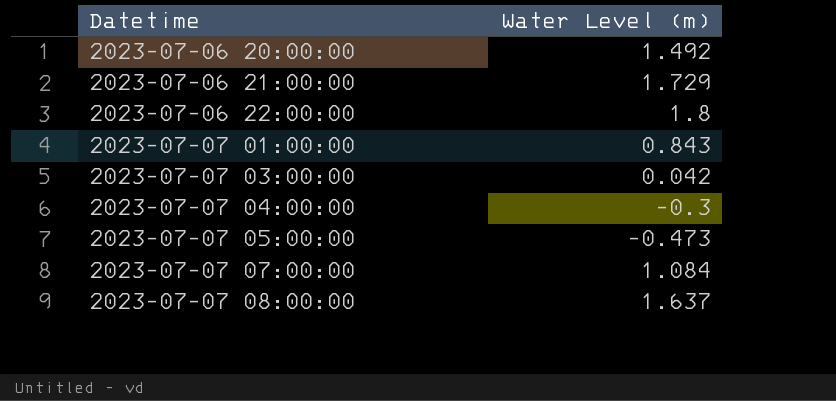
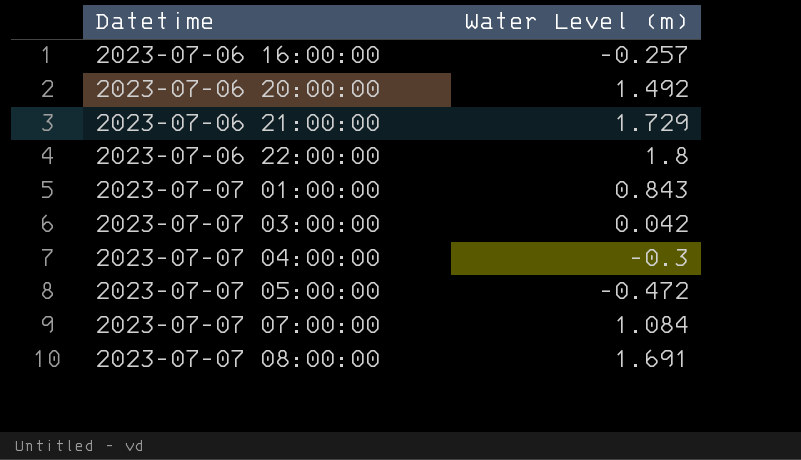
row 2023-07-06 16:00:00: none -> -0.257
2023-07-07 05:00:00 | Water Level (m): -0.473 -> -0.472
2023-07-07 08:00:00 | Water Level (m): 1.637 -> 1.691

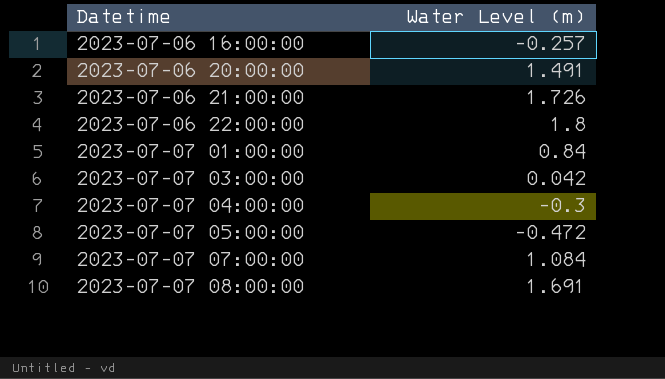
2023-07-06 20:00:00 | Water Level (m): 1.492 -> 1.491
2023-07-06 21:00:00 | Water Level (m): 1.729 -> 1.726
2023-07-07 01:00:00 | Water Level (m): 0.843 -> 0.84

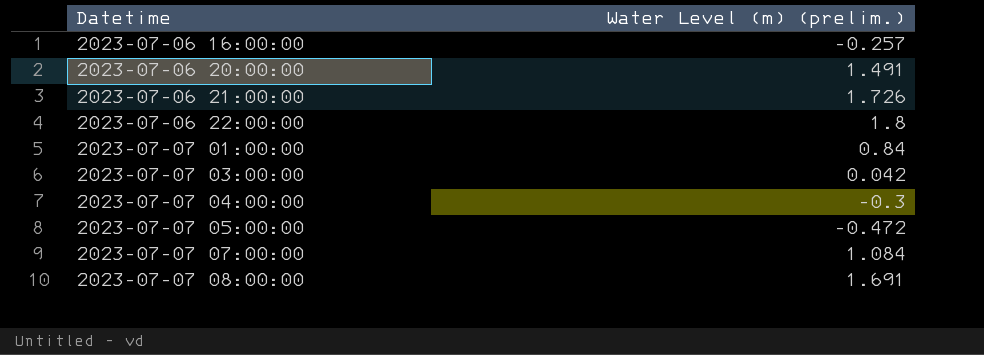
column name: Water Level (m) -> Water Level (m) (prelim.)

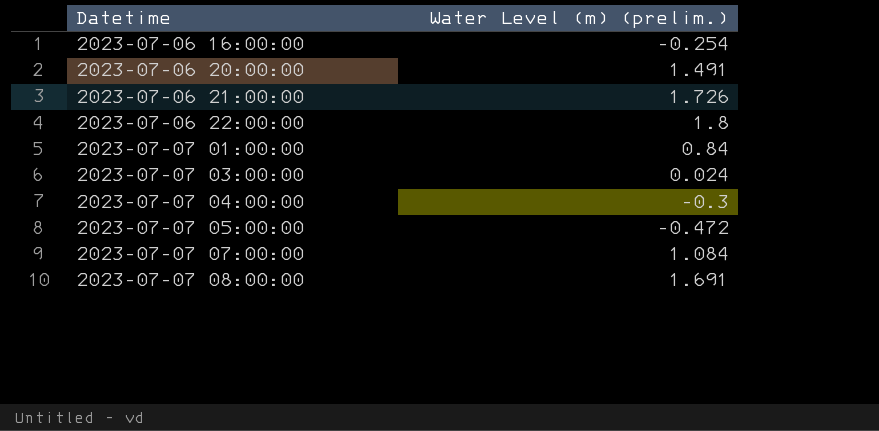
2023-07-06 16:00:00 | Water Level (m) (prelim.): -0.257 -> -0.254
2023-07-07 03:00:00 | Water Level (m) (prelim.): 0.042 -> 0.024

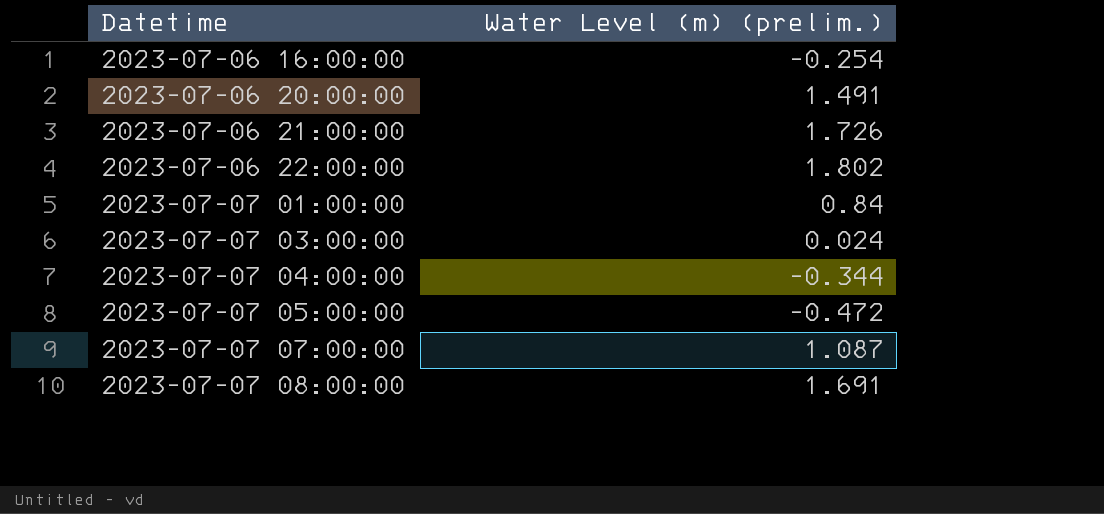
2023-07-06 22:00:00 | Water Level (m) (prelim.): 1.8 -> 1.802
2023-07-07 04:00:00 | Water Level (m) (prelim.): -0.3 -> -0.344
2023-07-07 07:00:00 | Water Level (m) (prelim.): 1.084 -> 1.087

